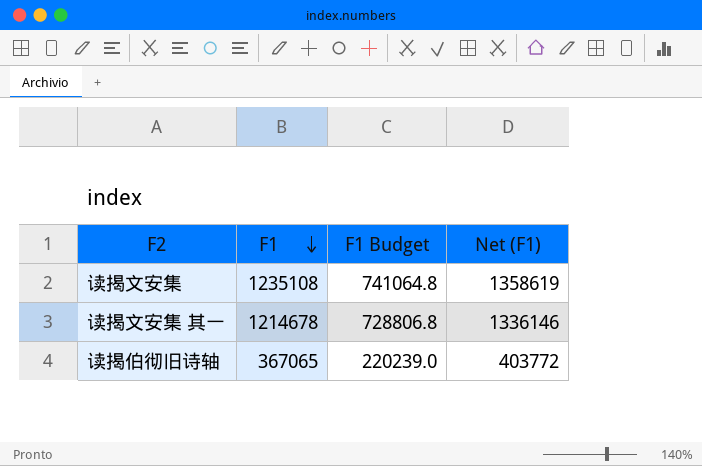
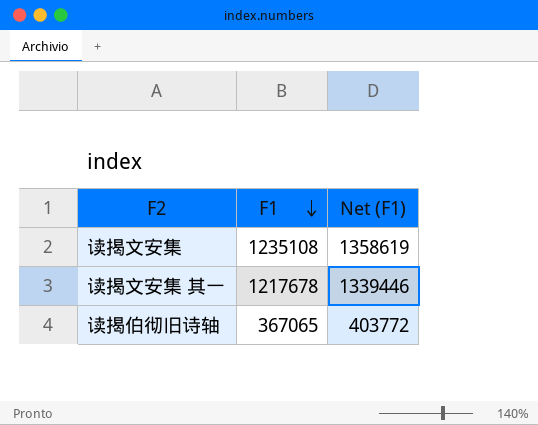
column F1 Budget | formula: [F1] * 0.6 -> none
读揭文安集 其一 | F1: 1214678 -> 1217678
读揭文安集 其一 | Net (F1): 1336146 -> 1339446

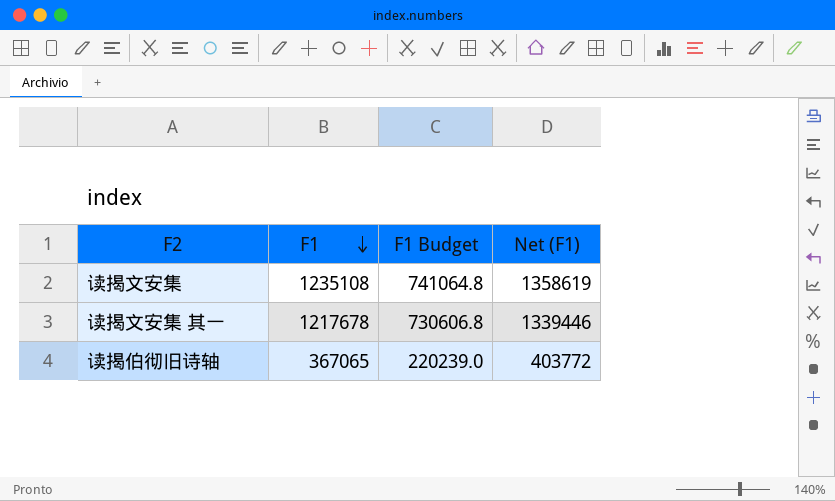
column F1 Budget | formula: none -> [F1] * 0.6

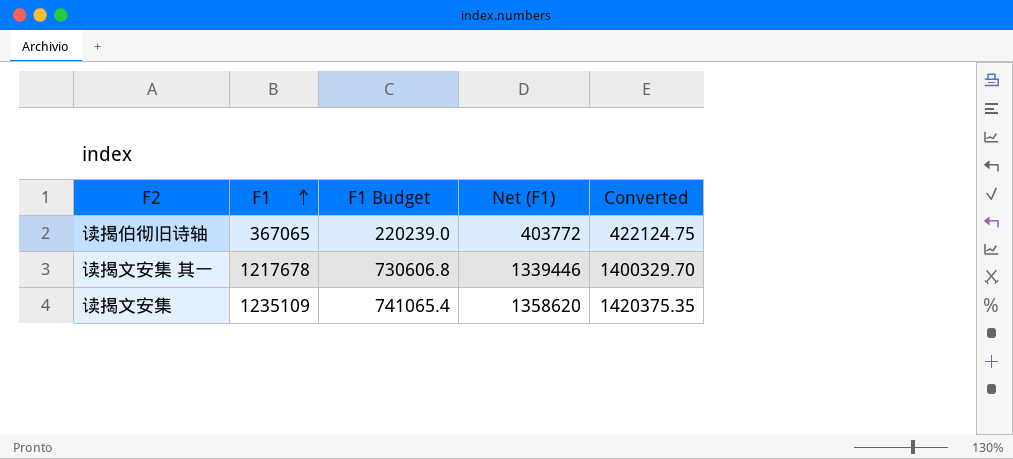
row order: F1 descending -> F1 ascending
column Converted | formula: none -> [F1] * 1.15
读揭文安集 | F1: 1235108 -> 1235109
读揭文安集 | F1 Budget: 741064.8 -> 741065.4
读揭文安集 | Net (F1): 1358619 -> 1358620

